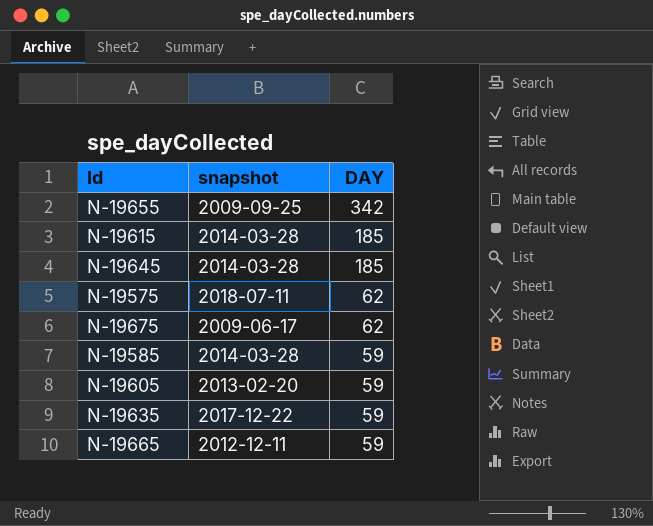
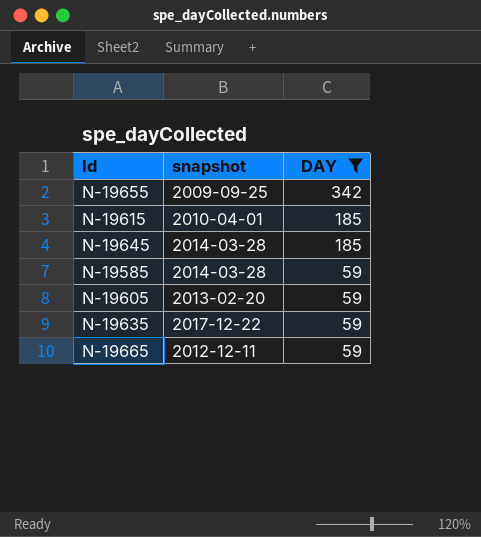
filter: none -> DAY != 62
N-19615 | snapshot: 2014-03-28 -> 2010-04-01

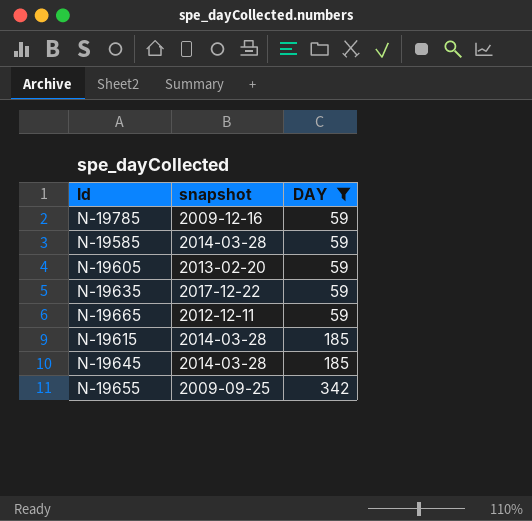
row order: DAY descending -> DAY ascending
row N-19785: none -> 2009-12-16 | 59
N-19615 | snapshot: 2010-04-01 -> 2014-03-28

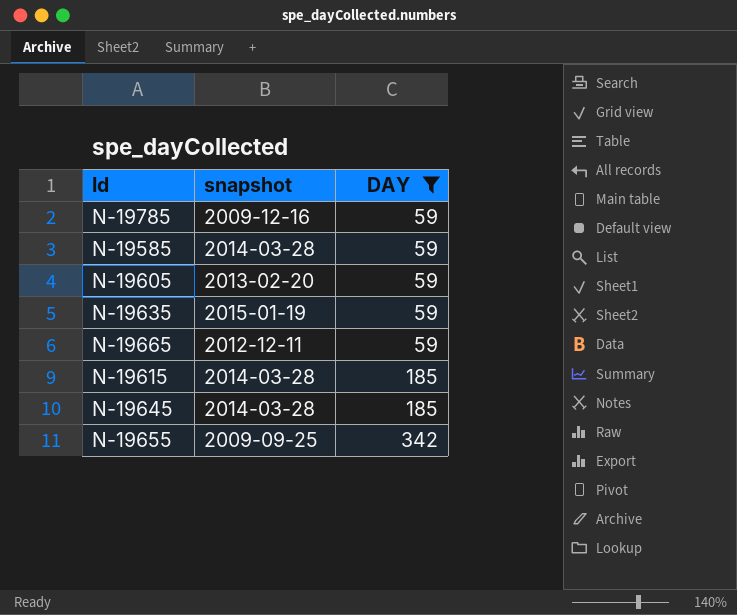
N-19635 | snapshot: 2017-12-22 -> 2015-01-19

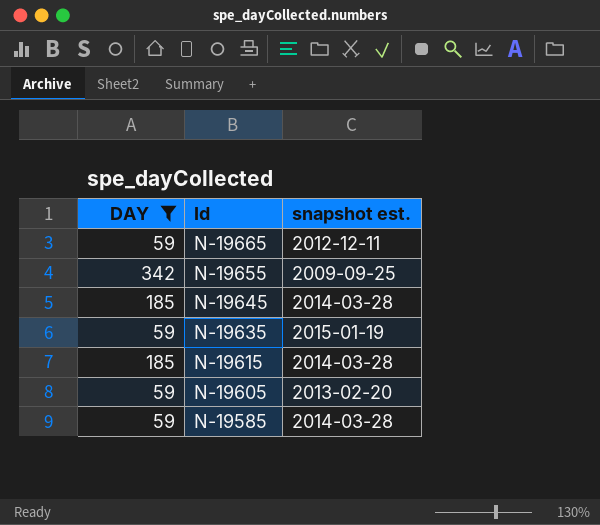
row order: DAY ascending -> Id descending
column DAY | position: 3 -> 1
column name: snapshot -> snapshot est.
row N-19785: 2009-12-16 | 59 -> none

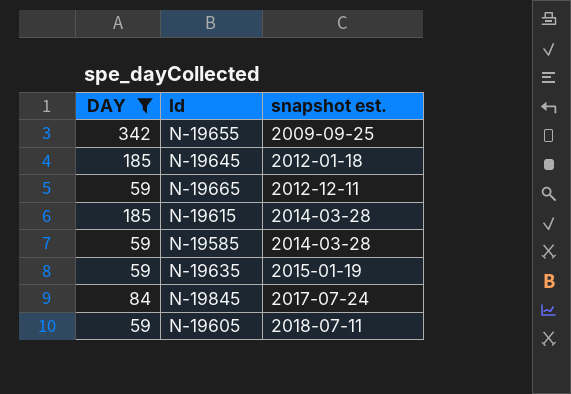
row order: Id descending -> snapshot est. ascending
N-19645 | snapshot est.: 2014-03-28 -> 2012-01-18
row N-19845: none -> 84 | 2017-07-24
N-19605 | snapshot est.: 2013-02-20 -> 2018-07-11

